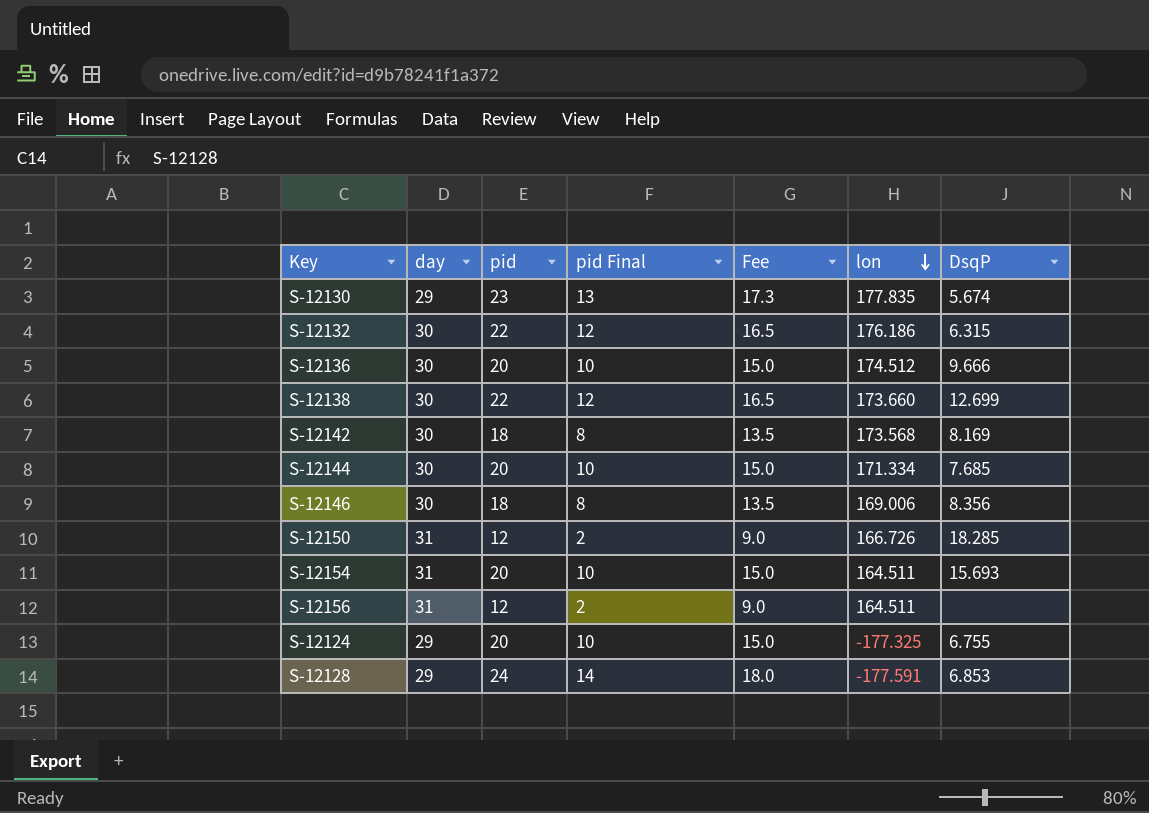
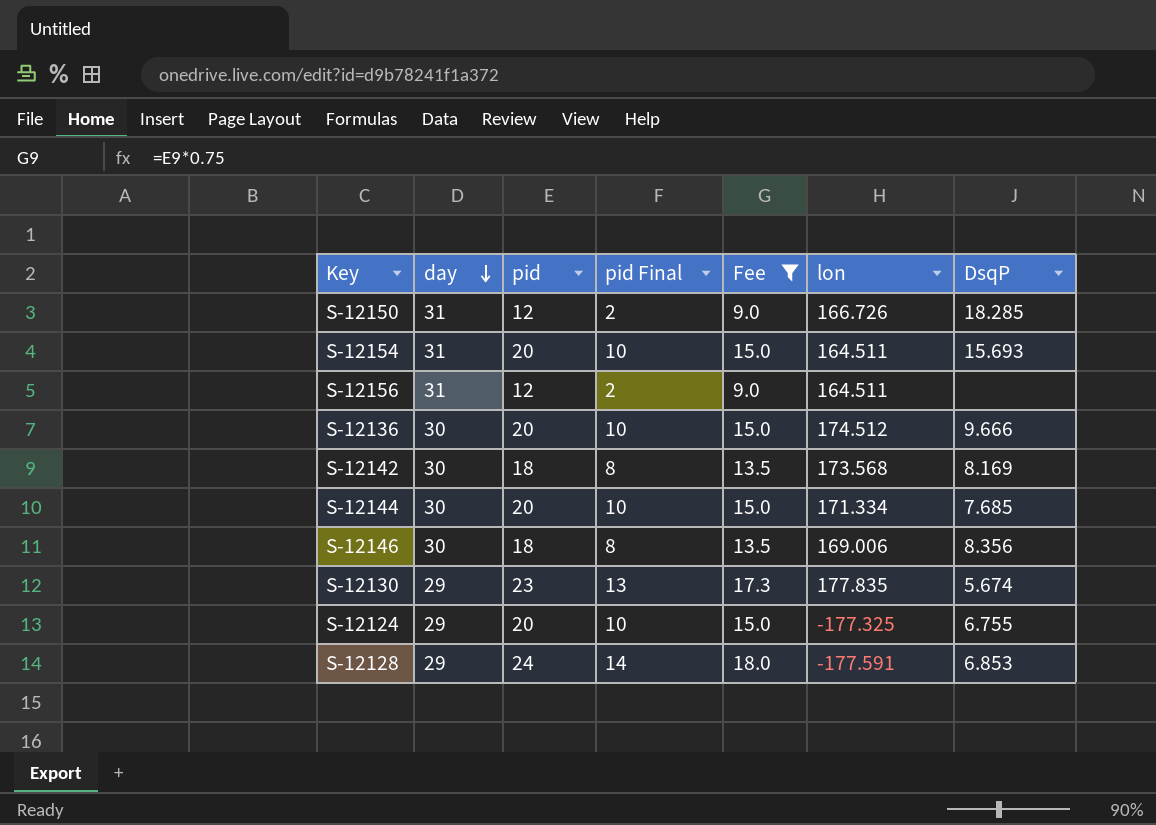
filter: none -> Fee != 16.5
row order: lon descending -> day descending

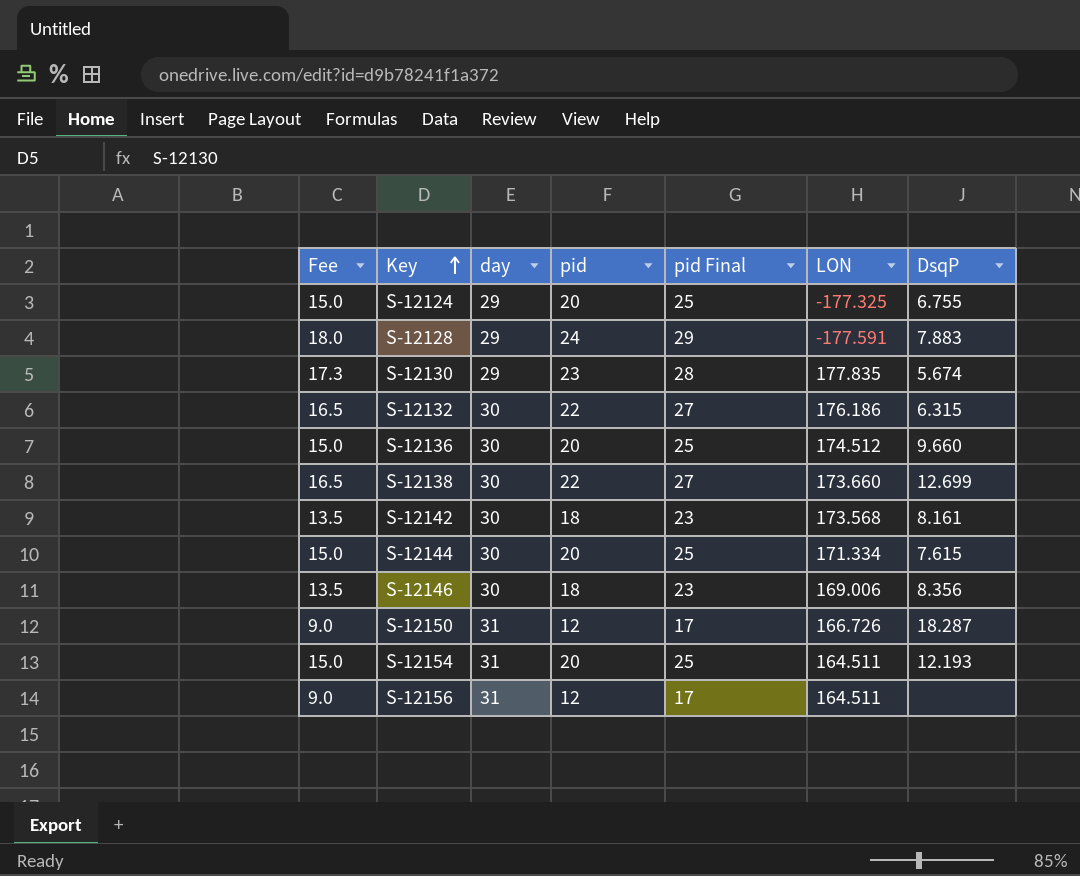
filter: Fee != 16.5 -> none
row order: day descending -> Key ascending
column Fee | position: 5 -> 1
column pid Final | formula: [pid] - 10 -> [pid] + 5
column name: lon -> LON
S-12128 | DsqP: 6.853 -> 7.883
S-12136 | DsqP: 9.666 -> 9.660
S-12142 | DsqP: 8.169 -> 8.161
S-12144 | DsqP: 7.685 -> 7.615
S-12150 | DsqP: 18.285 -> 18.287
S-12154 | DsqP: 15.693 -> 12.193

